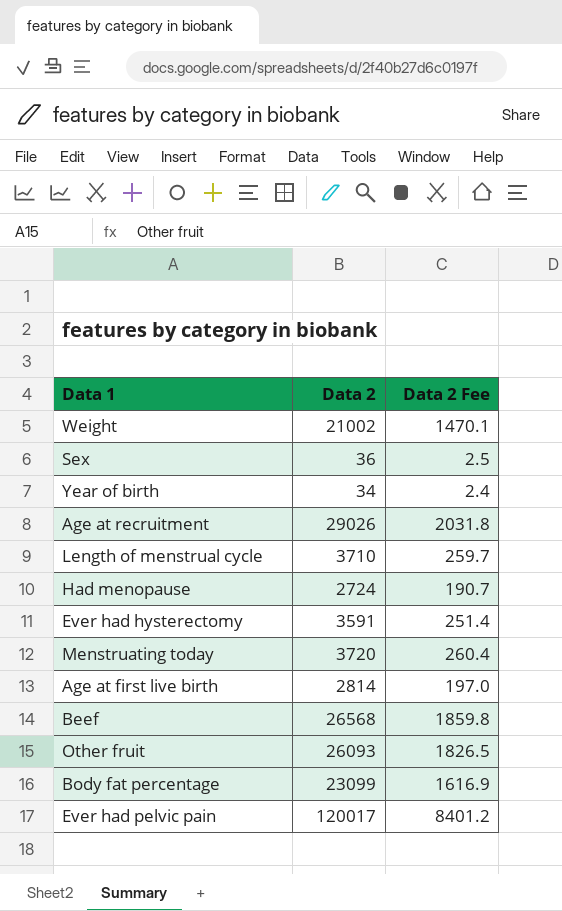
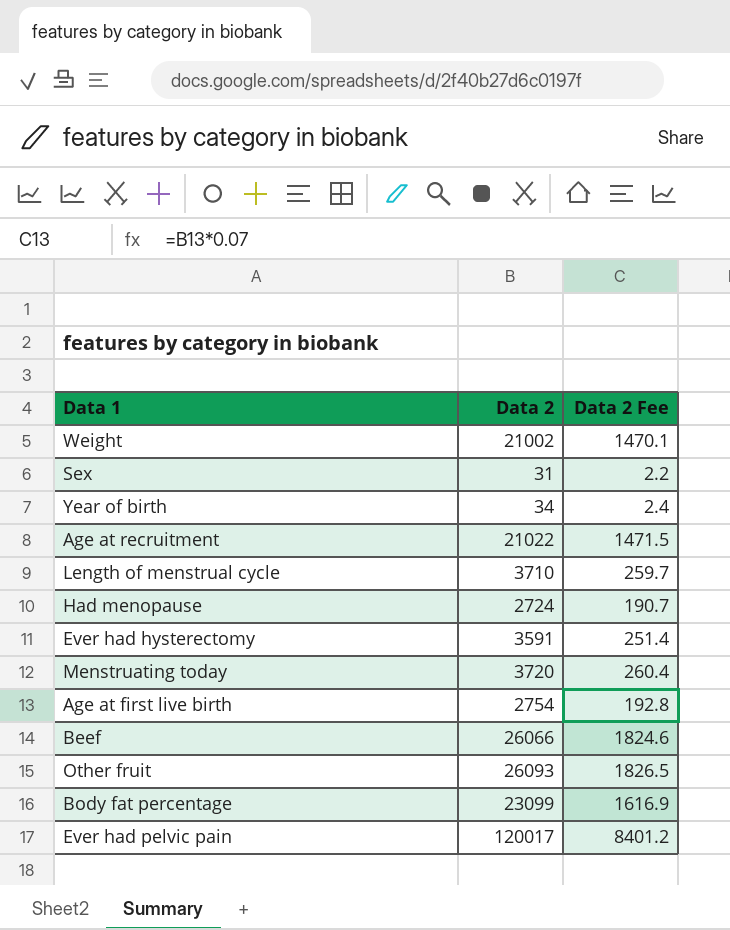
Sex | Data 2: 36 -> 31
Sex | Data 2 Fee: 2.5 -> 2.2
Age at recruitment | Data 2: 29026 -> 21022
Age at recruitment | Data 2 Fee: 2031.8 -> 1471.5
Age at first live birth | Data 2: 2814 -> 2754
Age at first live birth | Data 2 Fee: 197.0 -> 192.8
Beef | Data 2: 26568 -> 26066
Beef | Data 2 Fee: 1859.8 -> 1824.6

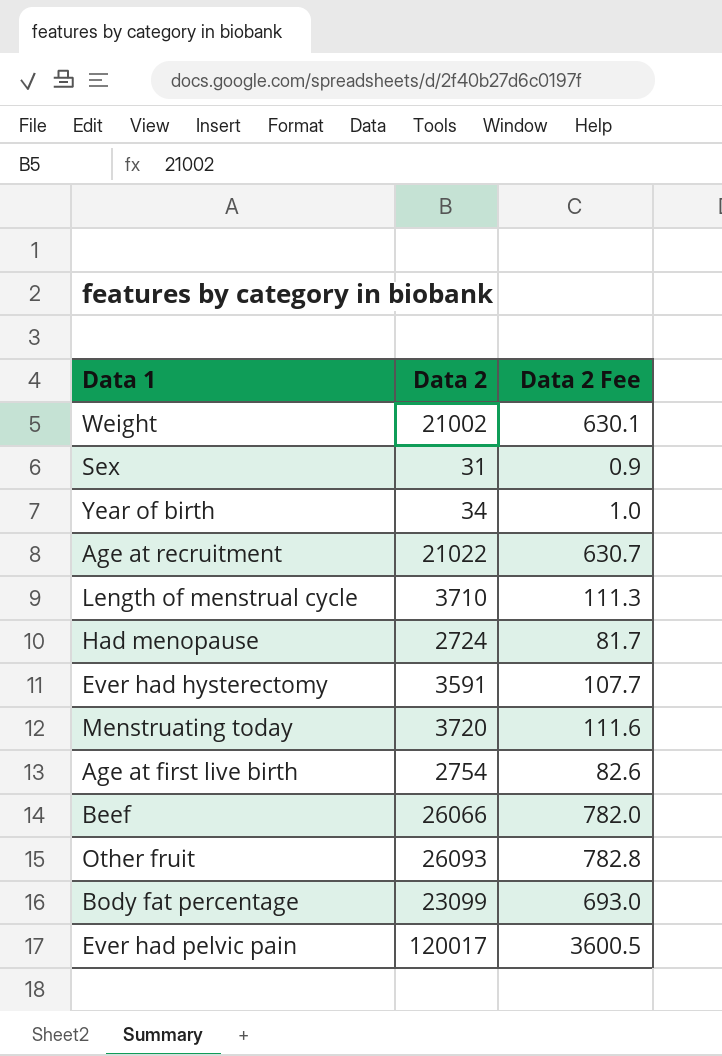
column Data 2 Fee | formula: [Data 2] * 0.07 -> [Data 2] * 0.03

